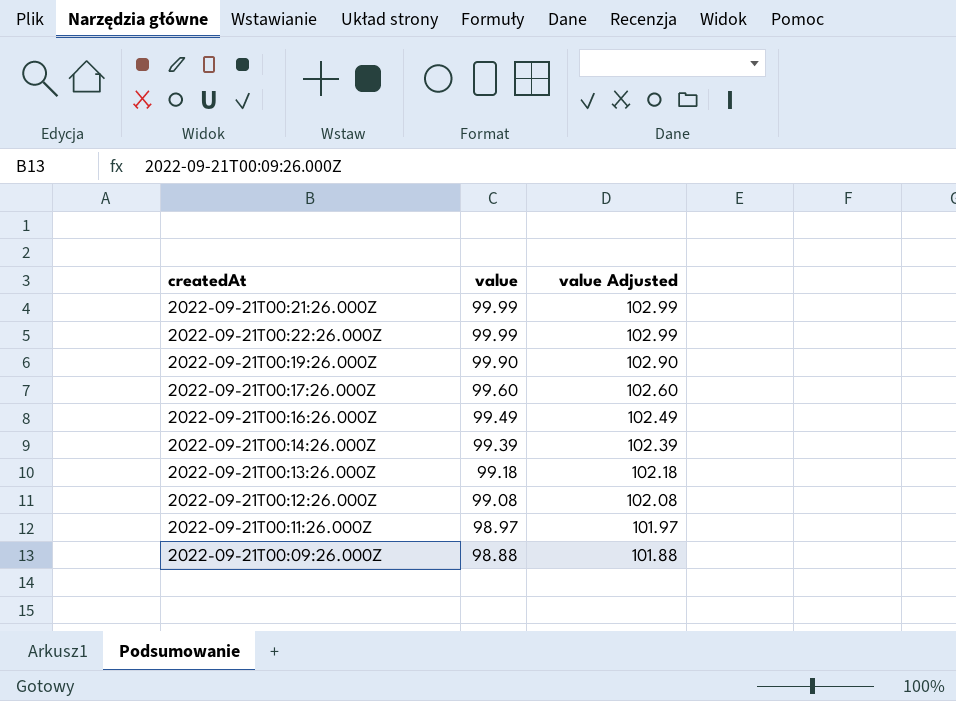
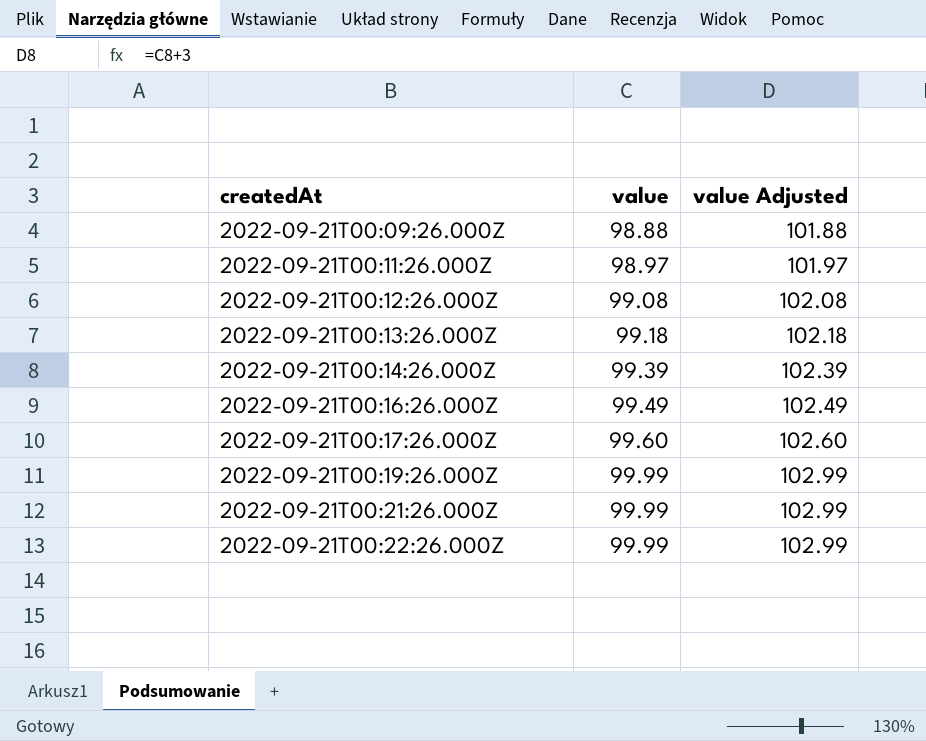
row order: value descending -> createdAt ascending
2022-09-21T00:19:26.000Z | value: 99.90 -> 99.99
2022-09-21T00:19:26.000Z | value Adjusted: 102.90 -> 102.99

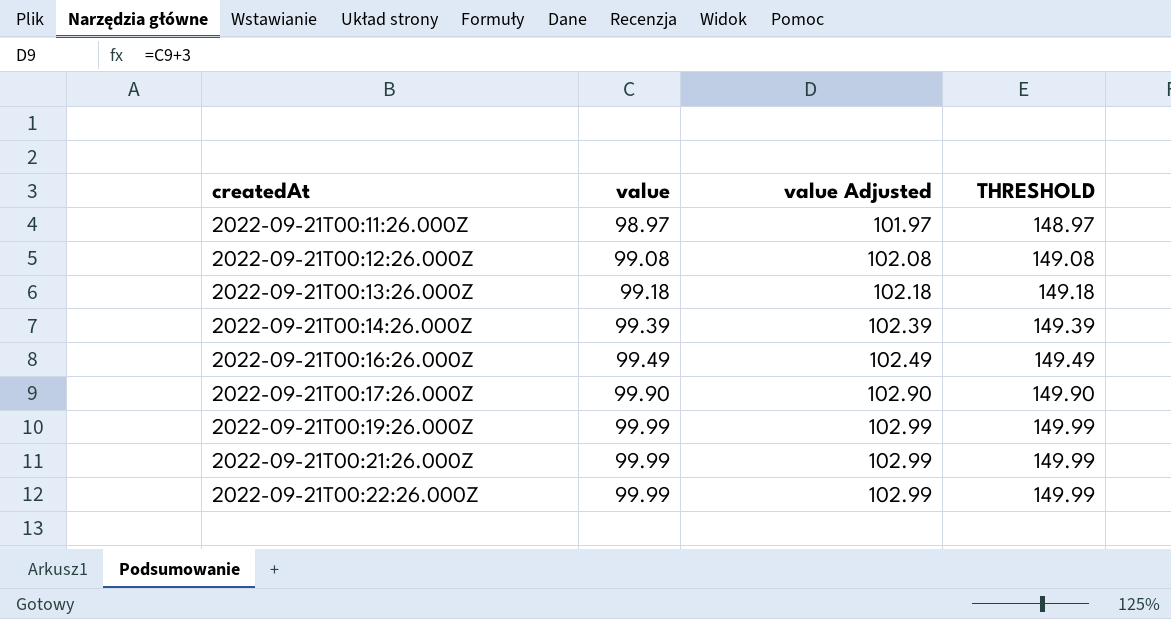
column THRESHOLD | formula: none -> [value] + 50
row 2022-09-21T00:09:26.000Z: 98.88 | 101.88 -> none
2022-09-21T00:17:26.000Z | value: 99.60 -> 99.90
2022-09-21T00:17:26.000Z | value Adjusted: 102.60 -> 102.90

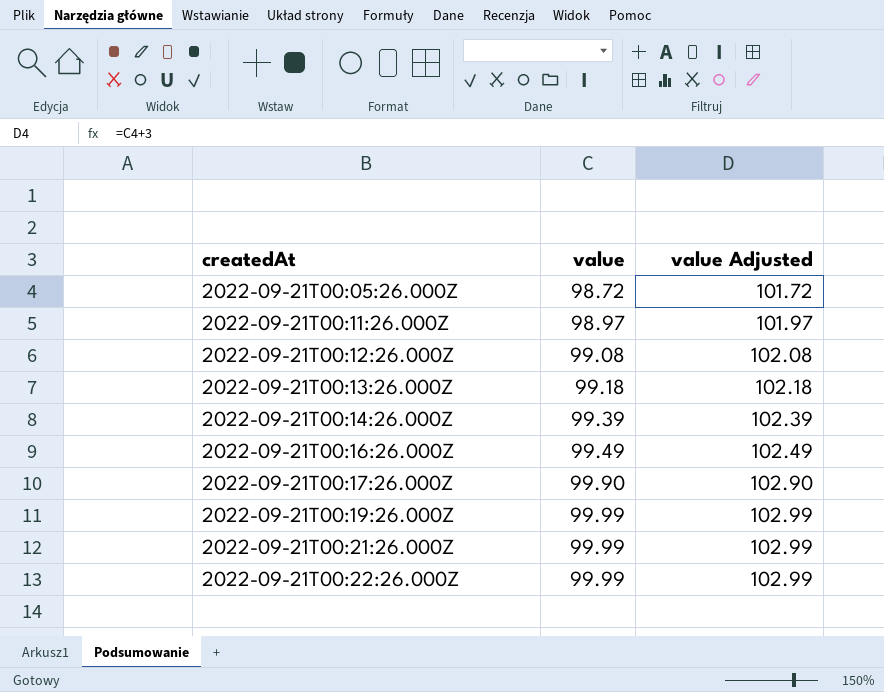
column THRESHOLD | formula: [value] + 50 -> none
row 2022-09-21T00:05:26.000Z: none -> 98.72 | 101.72

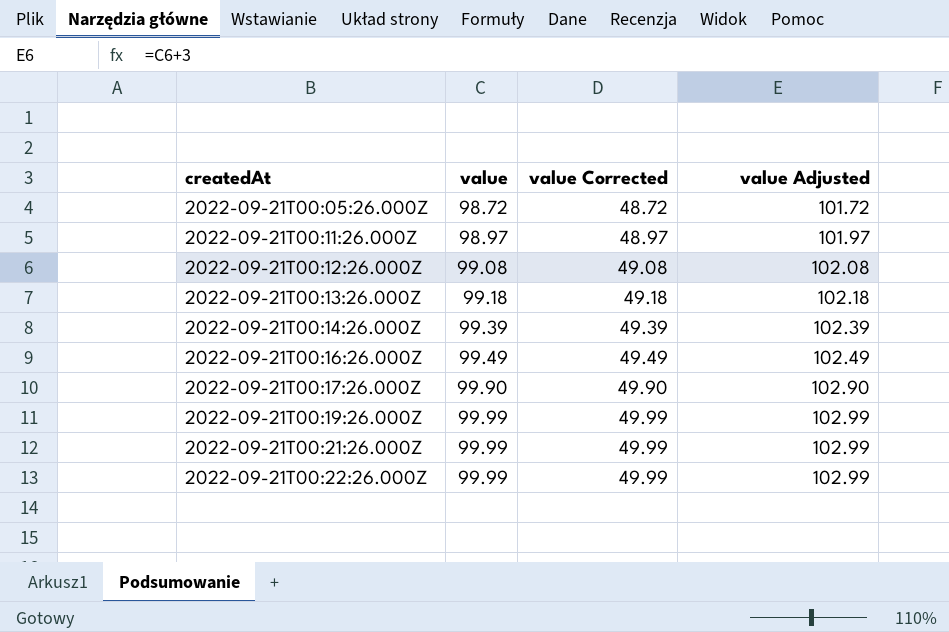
column value Corrected | formula: none -> [value] - 50

